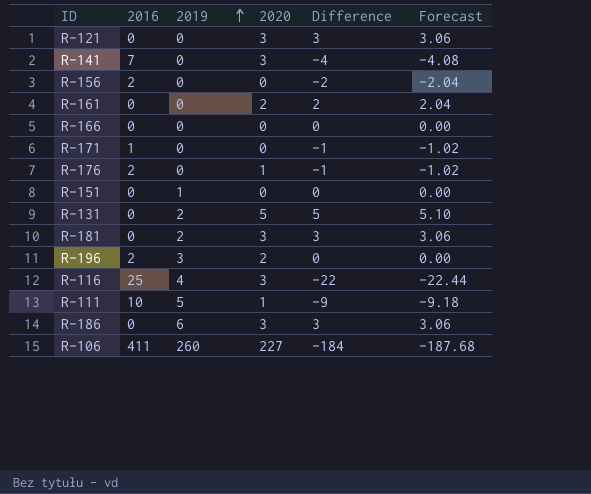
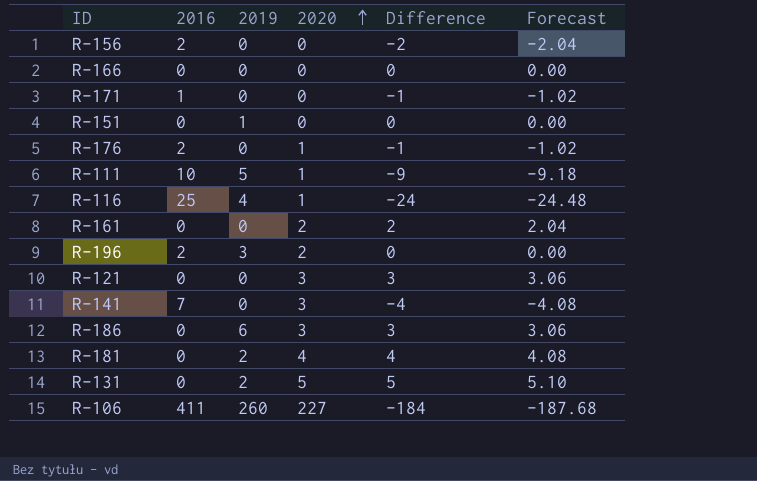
row order: 2019 ascending -> 2020 ascending
R-116 | 2020: 3 -> 1
R-116 | Difference: -22 -> -24
R-116 | Forecast: -22.44 -> -24.48
R-181 | 2020: 3 -> 4
R-181 | Difference: 3 -> 4
R-181 | Forecast: 3.06 -> 4.08

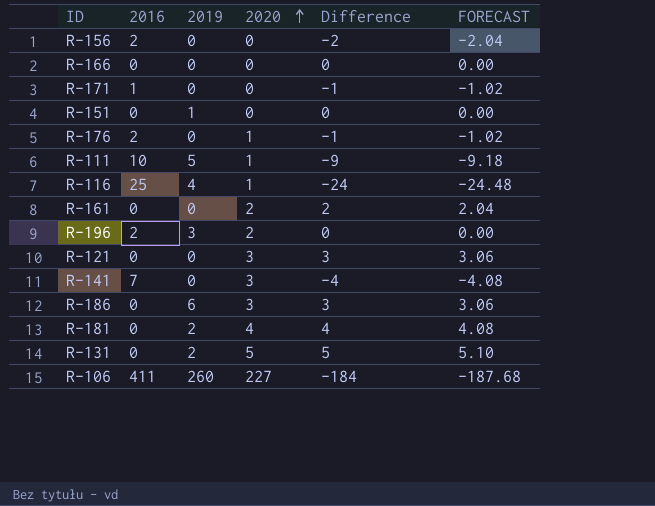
column name: Forecast -> FORECAST

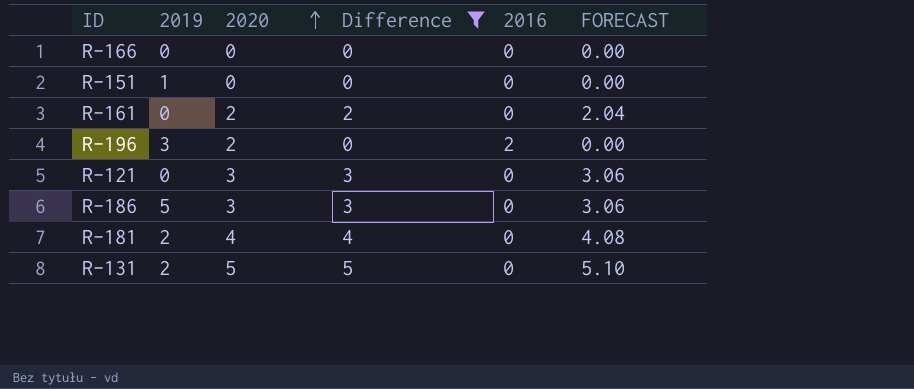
filter: none -> Difference >= 0
column 2016 | position: 2 -> 5
R-186 | 2019: 6 -> 5

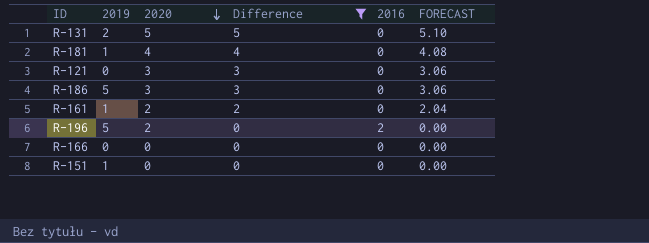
row order: 2020 ascending -> 2020 descending
R-181 | 2019: 2 -> 1
R-161 | 2019: 0 -> 1
R-196 | 2019: 3 -> 5

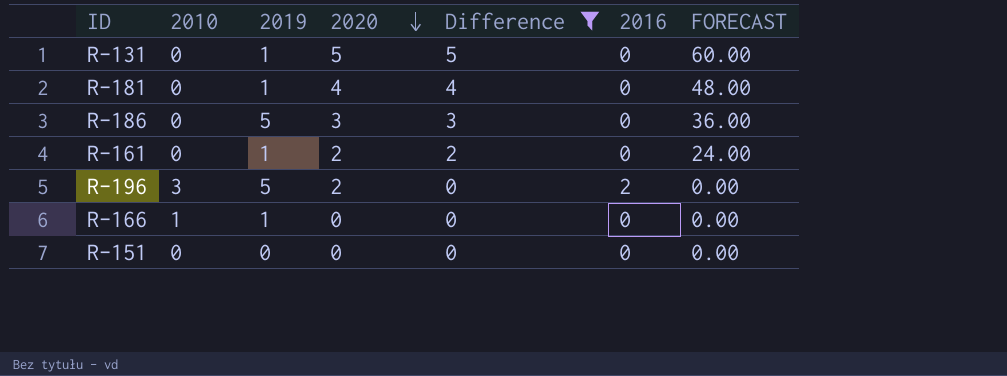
column 2010 | position: none -> 2
column FORECAST | formula: [Difference] * 1.02 -> [Difference] * 12
row R-121: 0 | 3 | 3 | 0 | 3.06 -> none
R-131 | 2019: 2 -> 1
R-166 | 2019: 0 -> 1
R-151 | 2019: 1 -> 0

